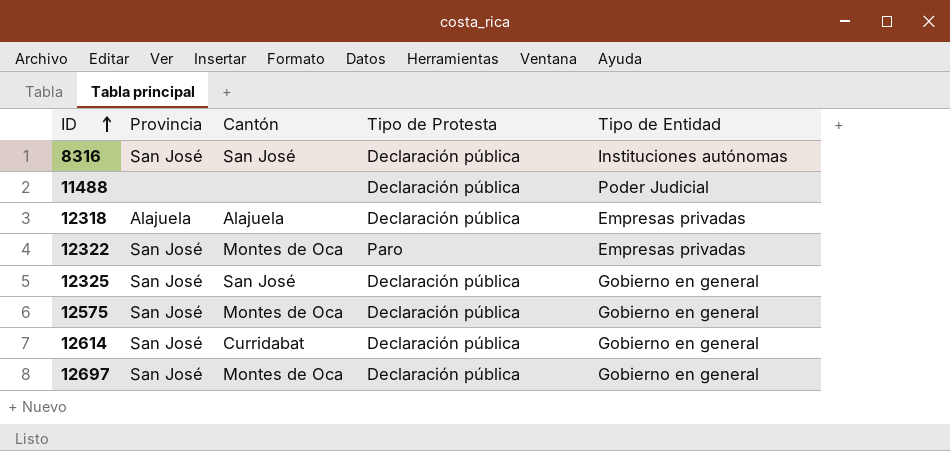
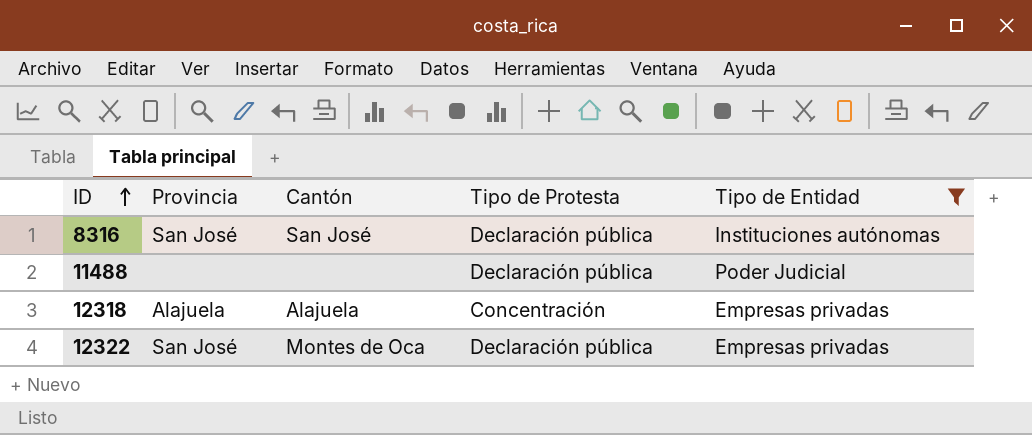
filter: none -> Tipo de Entidad != Gobierno en general
12318 | Tipo de Protesta: Declaración pública -> Concentración
12322 | Tipo de Protesta: Paro -> Declaración pública

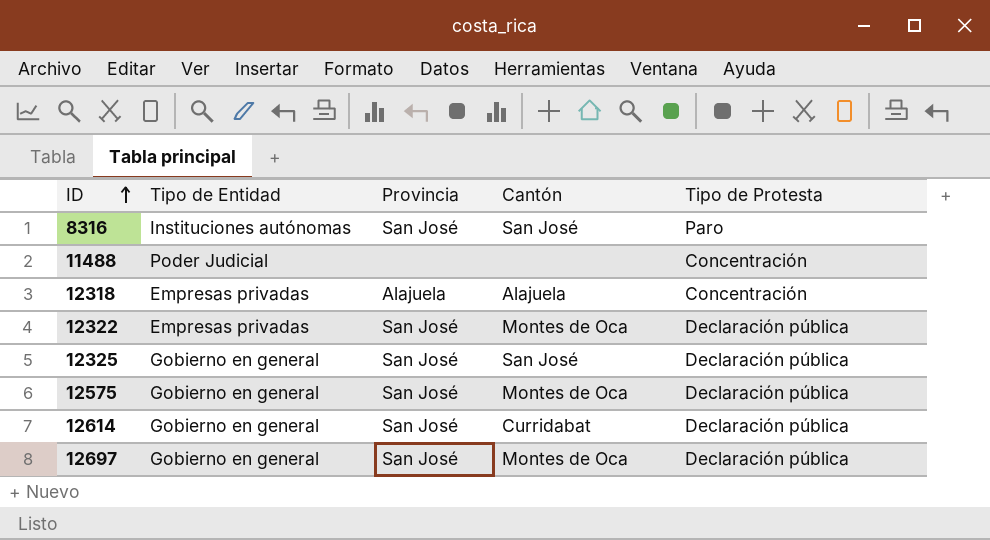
filter: Tipo de Entidad != Gobierno en general -> none
column Tipo de Entidad | position: 5 -> 2
8316 | Tipo de Protesta: Declaración pública -> Paro
11488 | Tipo de Protesta: Declaración pública -> Concentración

